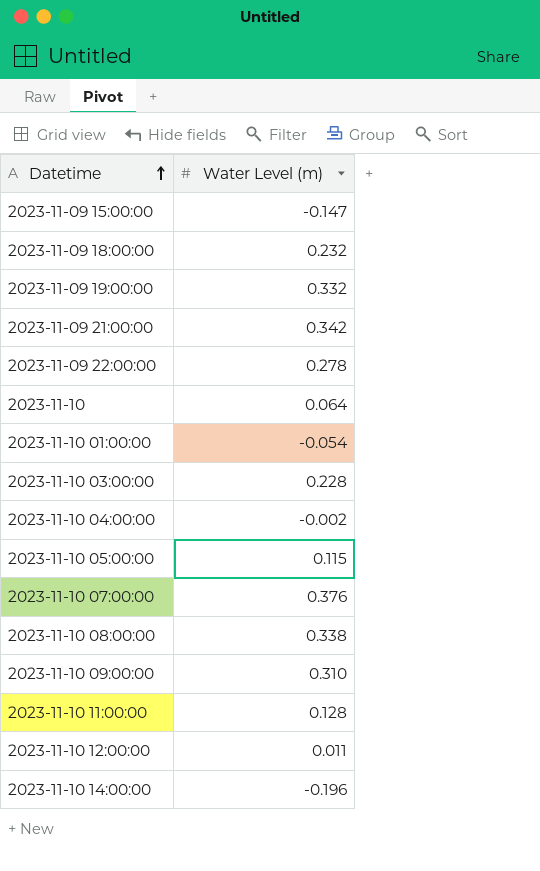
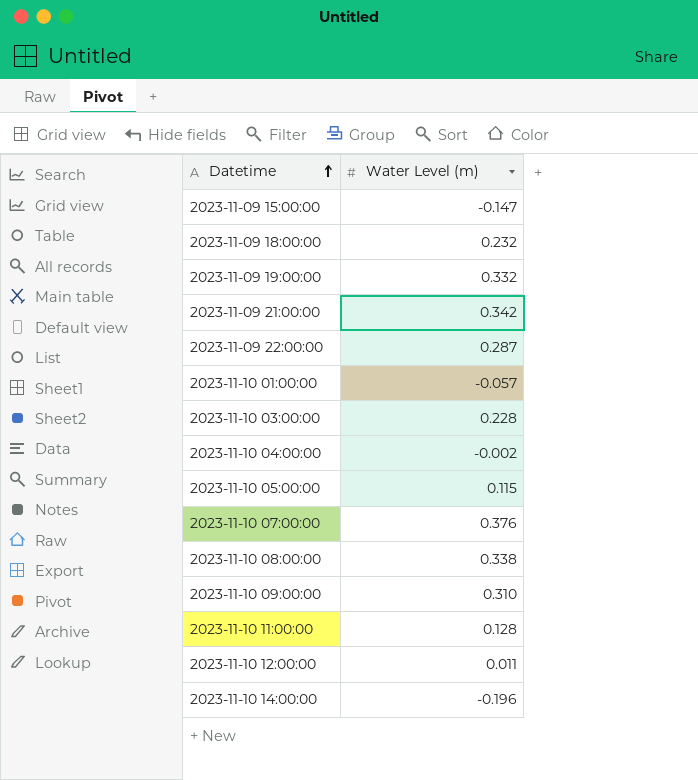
row 2023-11-10: 0.064 -> none
2023-11-09 22:00:00 | Water Level (m): 0.278 -> 0.287
2023-11-10 01:00:00 | Water Level (m): -0.054 -> -0.057

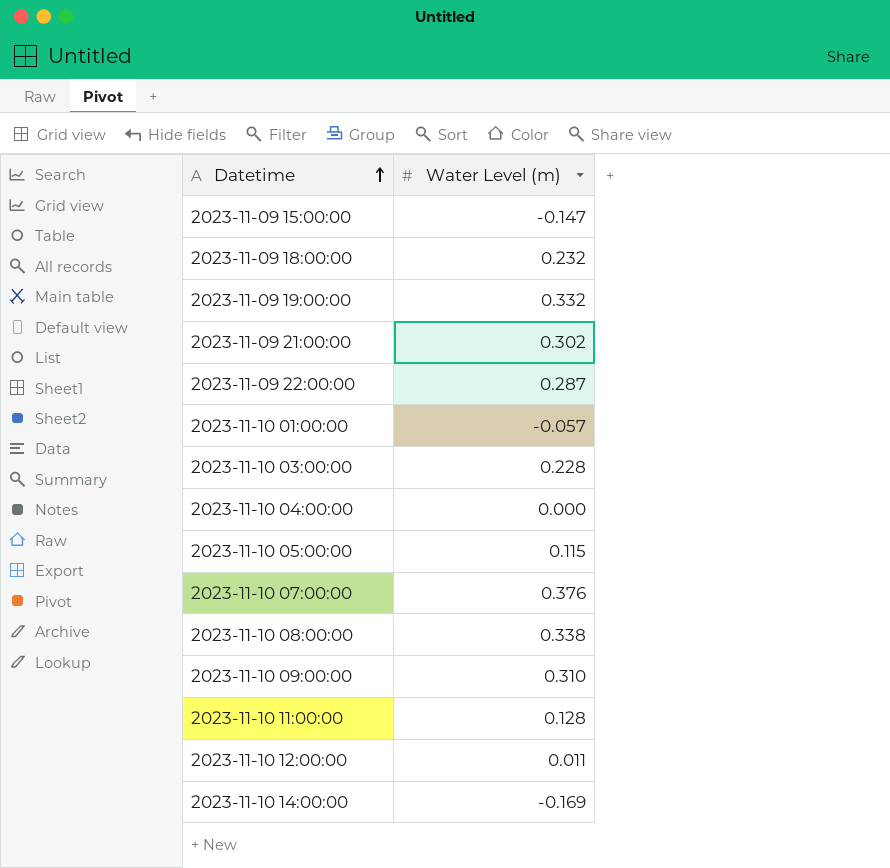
2023-11-09 21:00:00 | Water Level (m): 0.342 -> 0.302
2023-11-10 04:00:00 | Water Level (m): -0.002 -> 0.000
2023-11-10 14:00:00 | Water Level (m): -0.196 -> -0.169

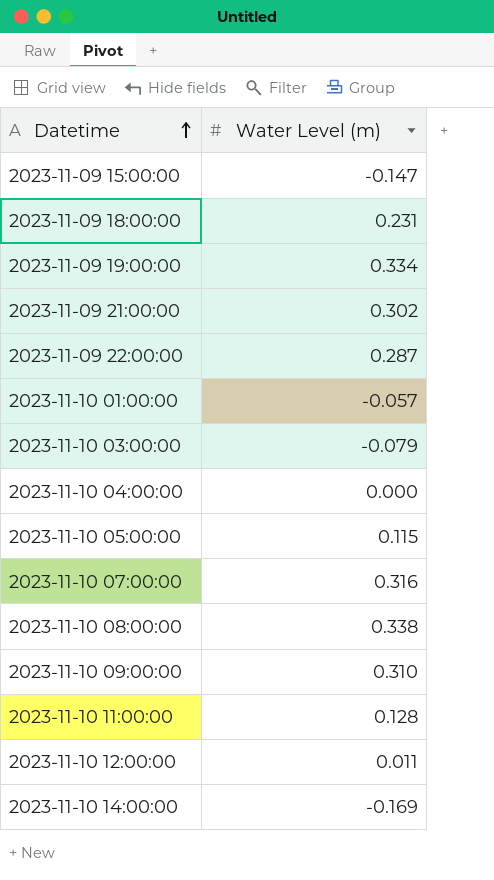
2023-11-09 18:00:00 | Water Level (m): 0.232 -> 0.231
2023-11-09 19:00:00 | Water Level (m): 0.332 -> 0.334
2023-11-10 03:00:00 | Water Level (m): 0.228 -> -0.079
2023-11-10 07:00:00 | Water Level (m): 0.376 -> 0.316

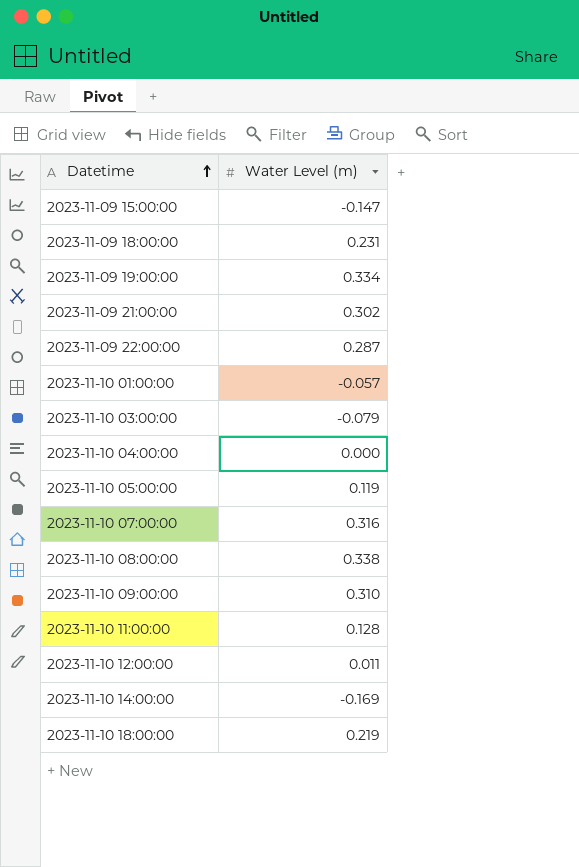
2023-11-10 05:00:00 | Water Level (m): 0.115 -> 0.119
row 2023-11-10 18:00:00: none -> 0.219

